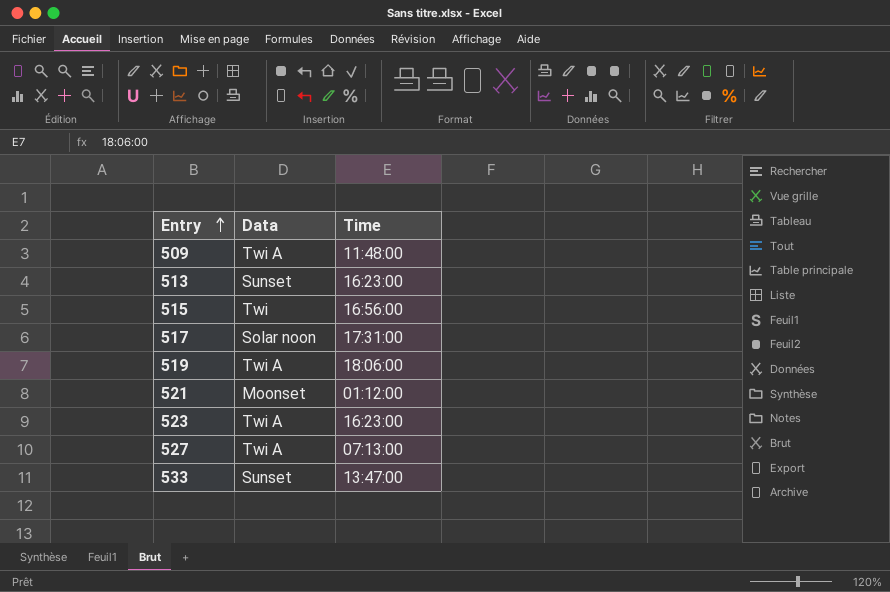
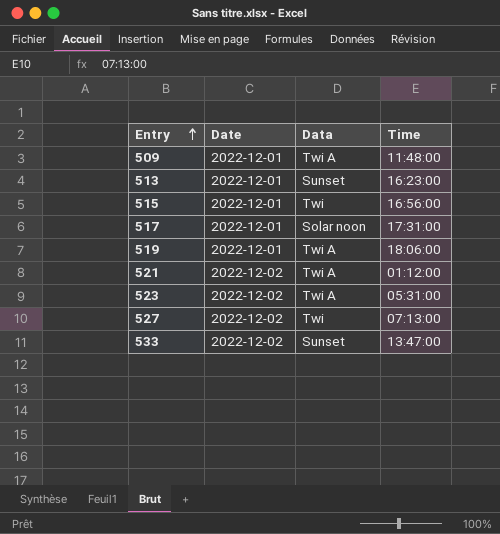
column Date | position: none -> 2
521 | Data: Moonset -> Twi A
523 | Time: 16:23:00 -> 05:31:00
527 | Data: Twi A -> Twi

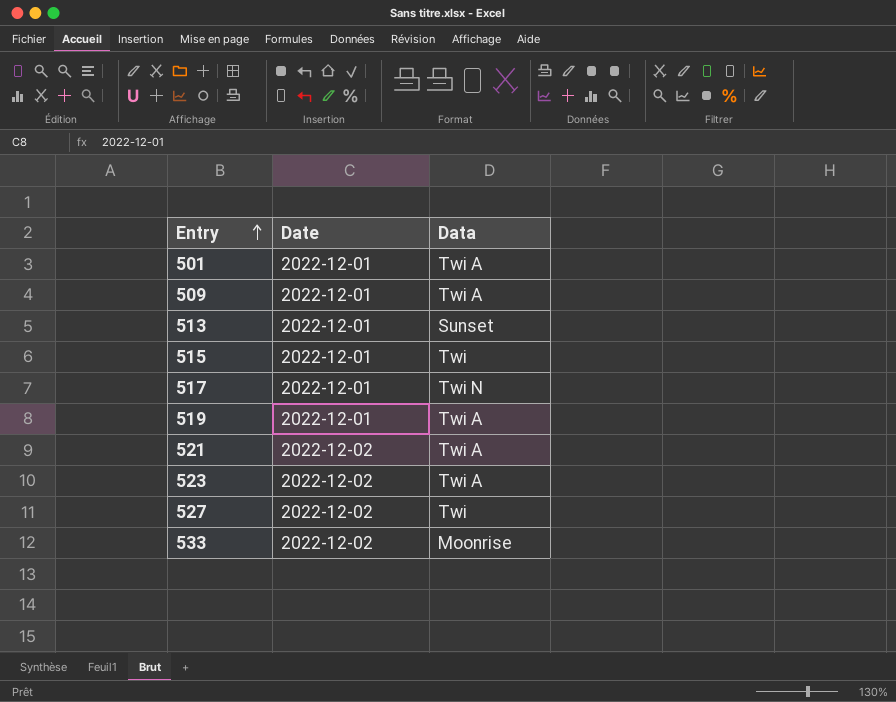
column Time | position: 4 -> none
row 501: none -> 2022-12-01 | Twi A
517 | Data: Solar noon -> Twi N
533 | Data: Sunset -> Moonrise

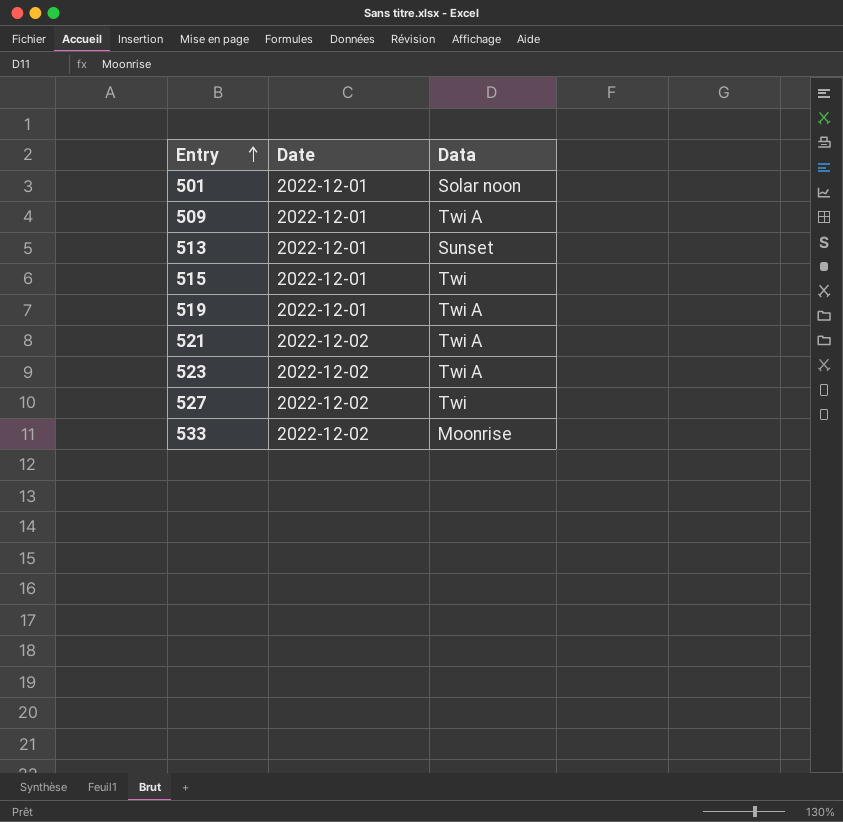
row 517: 2022-12-01 | Twi N -> none
501 | Data: Twi A -> Solar noon

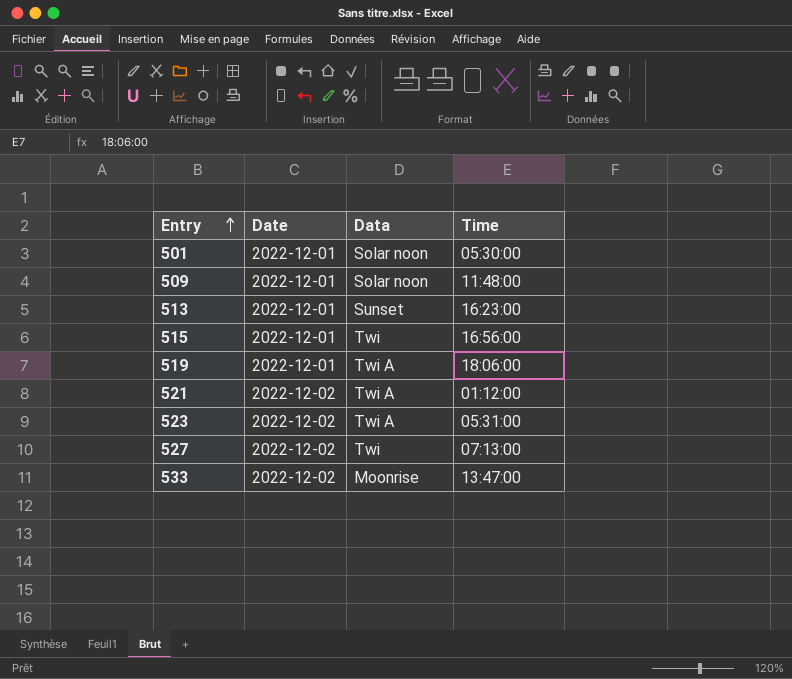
column Time | position: none -> 4
509 | Data: Twi A -> Solar noon

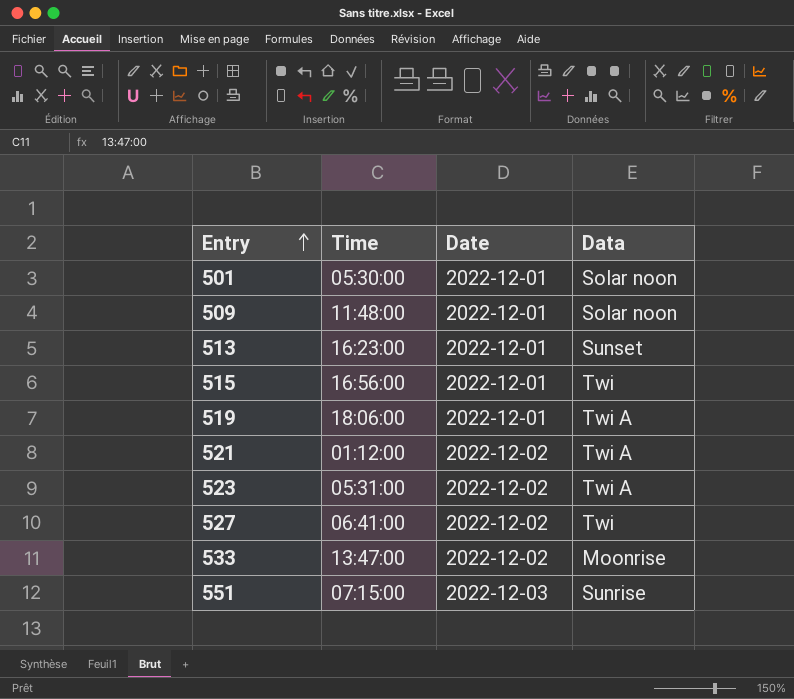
column Time | position: 4 -> 2
527 | Time: 07:13:00 -> 06:41:00
row 551: none -> 07:15:00 | 2022-12-03 | Sunrise

